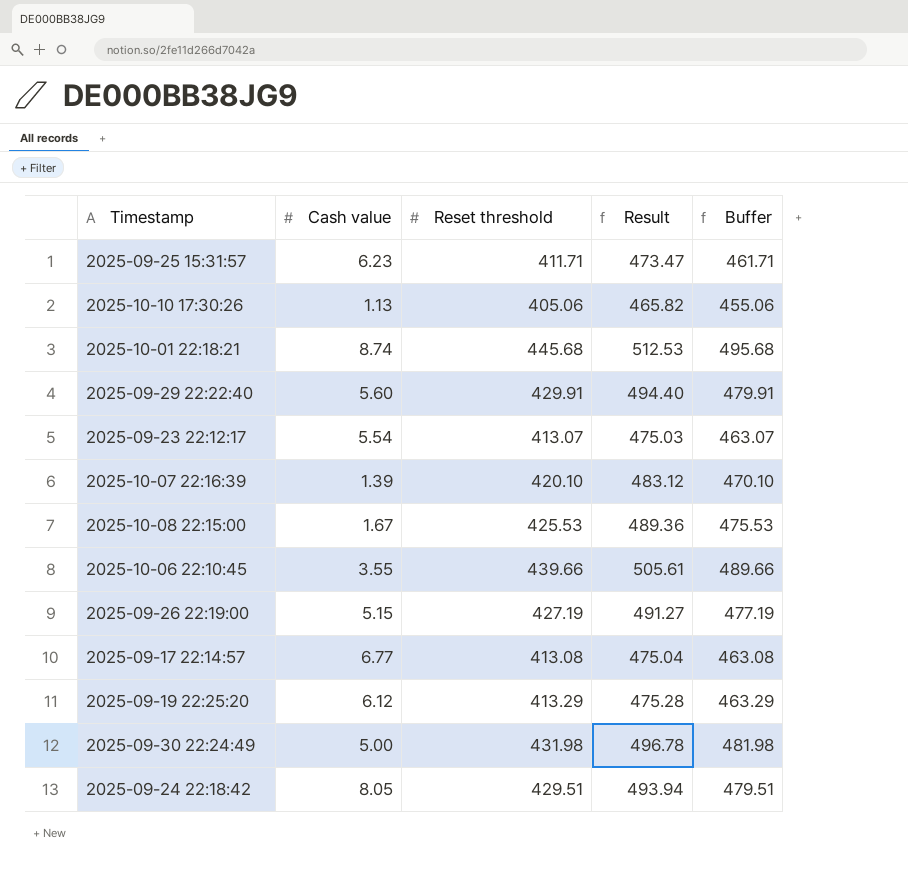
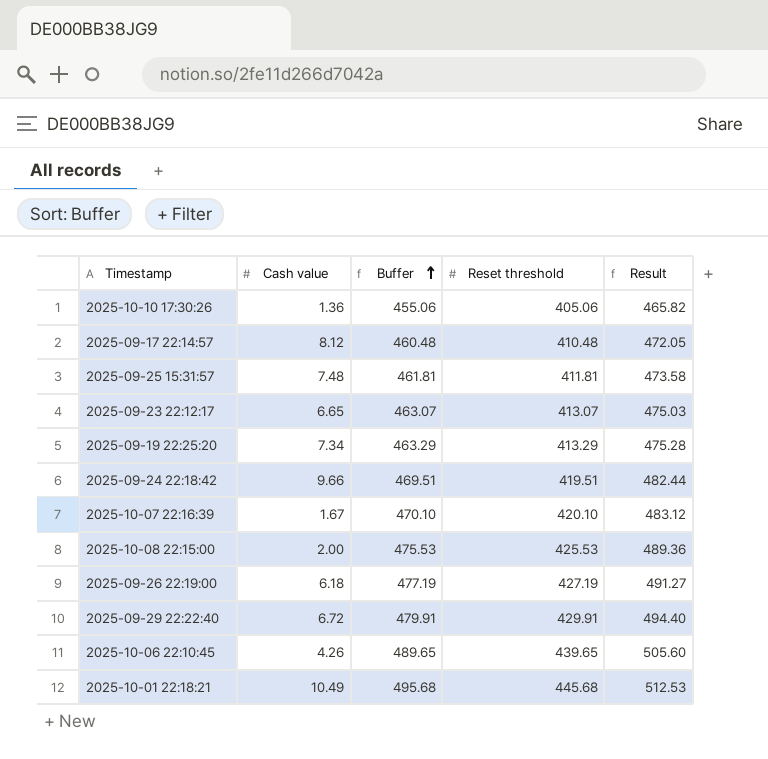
row order: none -> Buffer ascending
column Buffer | position: 5 -> 3
row 2025-09-30 22:24:49: 5.00 | 431.98 | 496.78 | 481.98 -> none
2025-10-10 17:30:26 | Cash value: 1.13 -> 1.36
2025-09-17 22:14:57 | Cash value: 6.77 -> 8.12
2025-09-17 22:14:57 | Buffer: 463.08 -> 460.48
2025-09-17 22:14:57 | Reset threshold: 413.08 -> 410.48
2025-09-17 22:14:57 | Result: 475.04 -> 472.05
2025-09-25 15:31:57 | Cash value: 6.23 -> 7.48
2025-09-25 15:31:57 | Buffer: 461.71 -> 461.81
2025-09-25 15:31:57 | Reset threshold: 411.71 -> 411.81
2025-09-25 15:31:57 | Result: 473.47 -> 473.58
2025-09-23 22:12:17 | Cash value: 5.54 -> 6.65
2025-09-19 22:25:20 | Cash value: 6.12 -> 7.34
2025-09-24 22:18:42 | Cash value: 8.05 -> 9.66
2025-09-24 22:18:42 | Buffer: 479.51 -> 469.51
2025-09-24 22:18:42 | Reset threshold: 429.51 -> 419.51
2025-09-24 22:18:42 | Result: 493.94 -> 482.44
2025-10-07 22:16:39 | Cash value: 1.39 -> 1.67
2025-10-08 22:15:00 | Cash value: 1.67 -> 2.00
2025-09-26 22:19:00 | Cash value: 5.15 -> 6.18
2025-09-29 22:22:40 | Cash value: 5.60 -> 6.72
2025-10-06 22:10:45 | Cash value: 3.55 -> 4.26
2025-10-06 22:10:45 | Buffer: 489.66 -> 489.65
2025-10-06 22:10:45 | Reset threshold: 439.66 -> 439.65
2025-10-06 22:10:45 | Result: 505.61 -> 505.60
2025-10-01 22:18:21 | Cash value: 8.74 -> 10.49

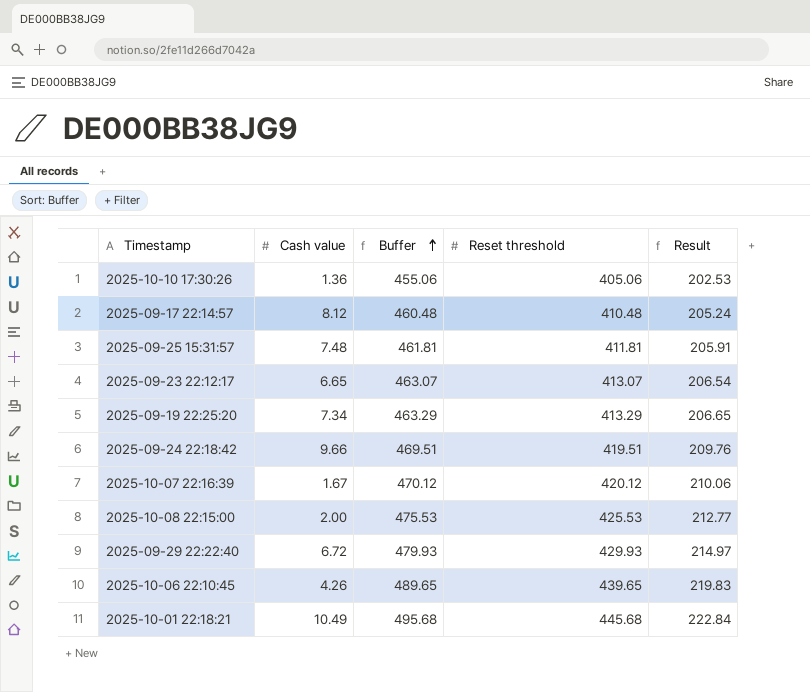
column Result | formula: [Reset threshold] * 1.15 -> [Reset threshold] * 0.5
row 2025-09-26 22:19:00: 6.18 | 477.19 | 427.19 | 491.27 -> none
2025-10-07 22:16:39 | Buffer: 470.10 -> 470.12
2025-10-07 22:16:39 | Reset threshold: 420.10 -> 420.12
2025-09-29 22:22:40 | Buffer: 479.91 -> 479.93
2025-09-29 22:22:40 | Reset threshold: 429.91 -> 429.93

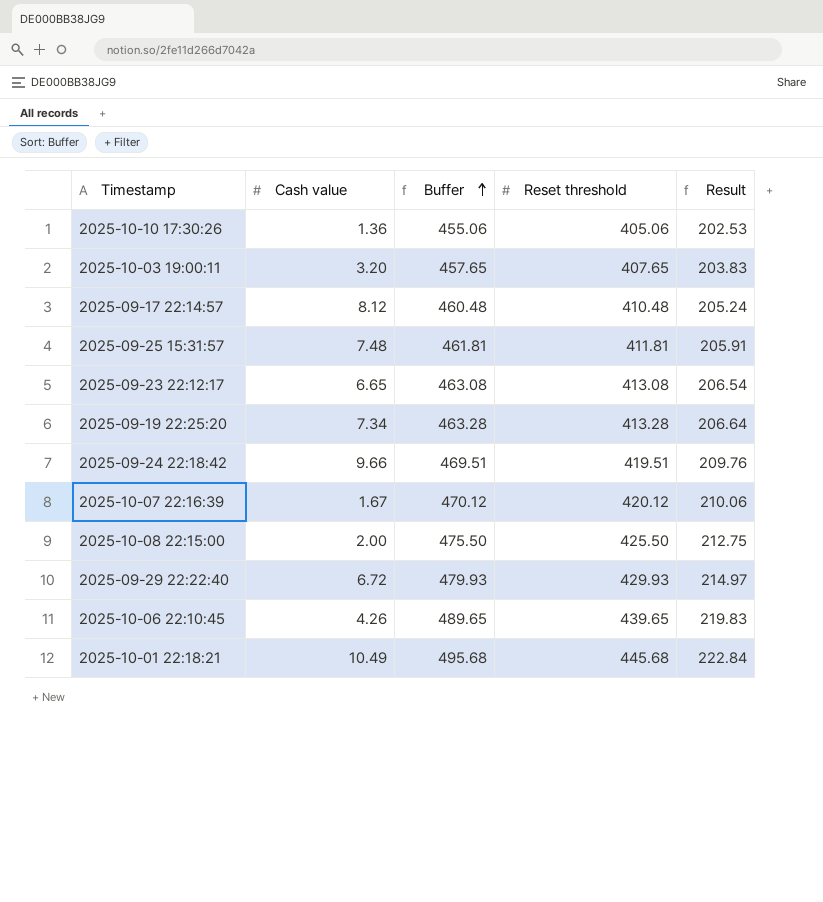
row 2025-10-03 19:00:11: none -> 3.20 | 457.65 | 407.65 | 203.83
2025-09-23 22:12:17 | Buffer: 463.07 -> 463.08
2025-09-23 22:12:17 | Reset threshold: 413.07 -> 413.08
2025-09-19 22:25:20 | Buffer: 463.29 -> 463.28
2025-09-19 22:25:20 | Reset threshold: 413.29 -> 413.28
2025-09-19 22:25:20 | Result: 206.65 -> 206.64
2025-10-08 22:15:00 | Buffer: 475.53 -> 475.50
2025-10-08 22:15:00 | Reset threshold: 425.53 -> 425.50
2025-10-08 22:15:00 | Result: 212.77 -> 212.75

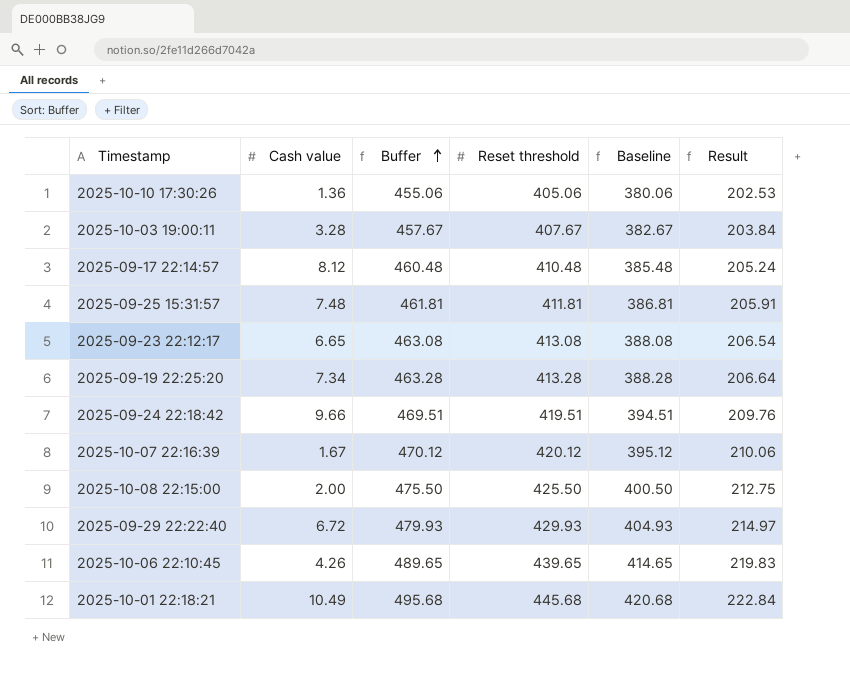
column Baseline | formula: none -> [Reset threshold] - 25
2025-10-03 19:00:11 | Cash value: 3.20 -> 3.28
2025-10-03 19:00:11 | Buffer: 457.65 -> 457.67
2025-10-03 19:00:11 | Reset threshold: 407.65 -> 407.67
2025-10-03 19:00:11 | Result: 203.83 -> 203.84

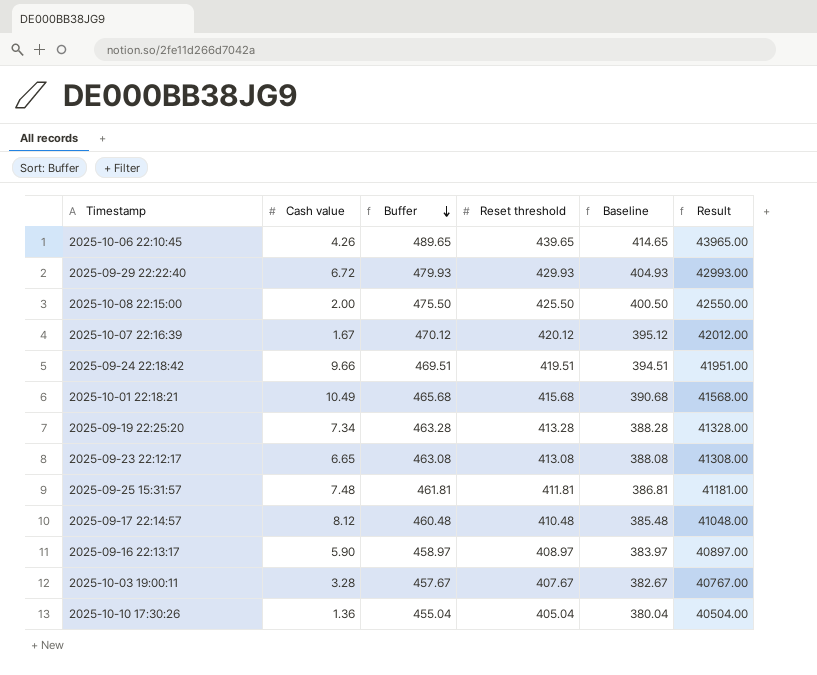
row order: Buffer ascending -> Buffer descending
column Result | formula: [Reset threshold] * 0.5 -> [Reset threshold] * 100
2025-10-01 22:18:21 | Buffer: 495.68 -> 465.68
2025-10-01 22:18:21 | Reset threshold: 445.68 -> 415.68
2025-10-01 22:18:21 | Baseline: 420.68 -> 390.68
row 2025-09-16 22:13:17: none -> 5.90 | 458.97 | 408.97 | 383.97 | 40897.00
2025-10-10 17:30:26 | Buffer: 455.06 -> 455.04
2025-10-10 17:30:26 | Reset threshold: 405.06 -> 405.04
2025-10-10 17:30:26 | Baseline: 380.06 -> 380.04

